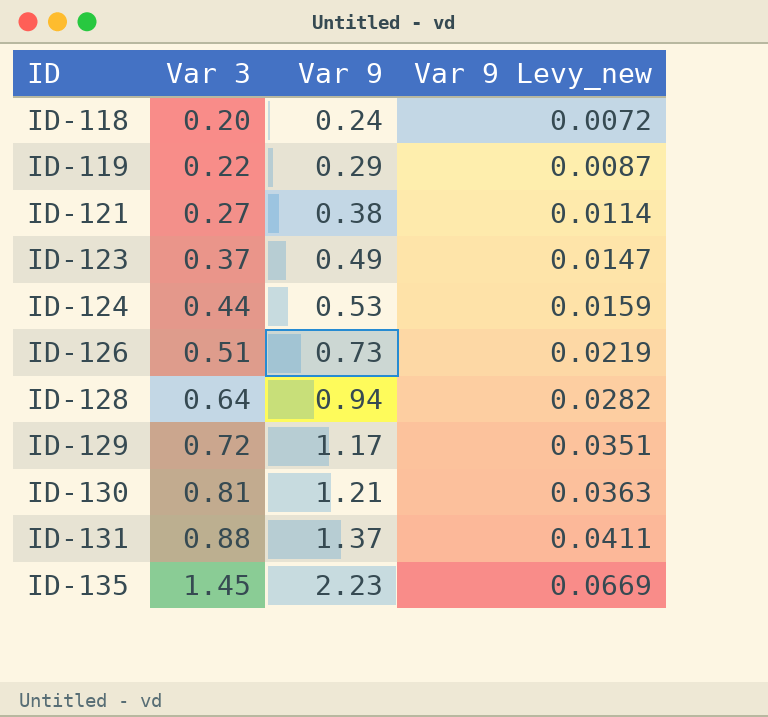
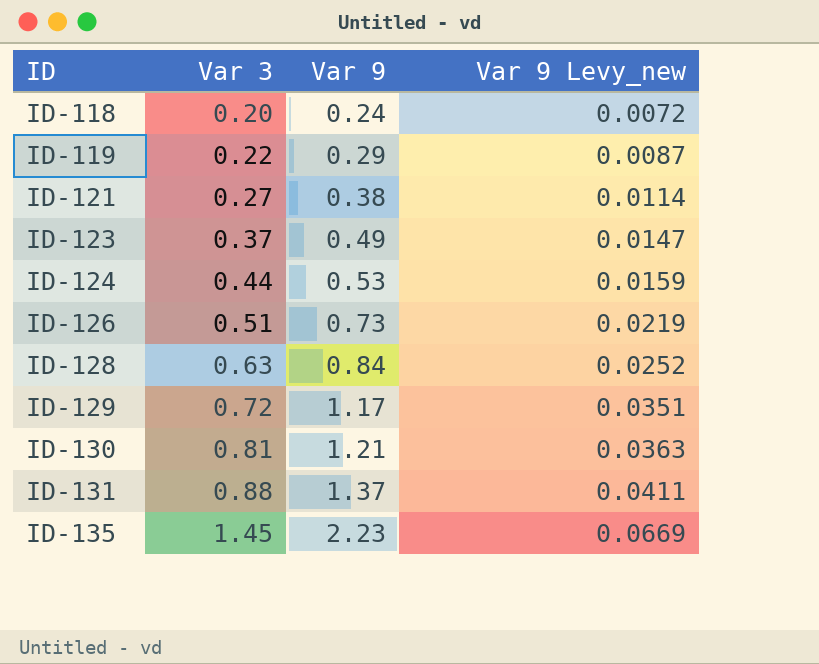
ID-128 | Var 3: 0.64 -> 0.63
ID-128 | Var 9: 0.94 -> 0.84
ID-128 | Var 9 Levy_new: 0.0282 -> 0.0252

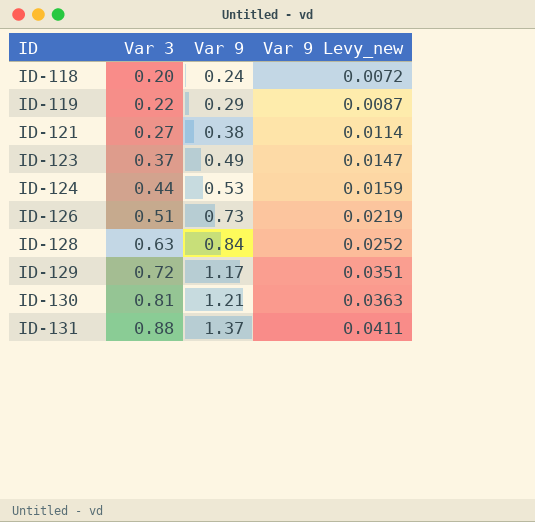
row ID-135: 1.45 | 2.23 | 0.0669 -> none

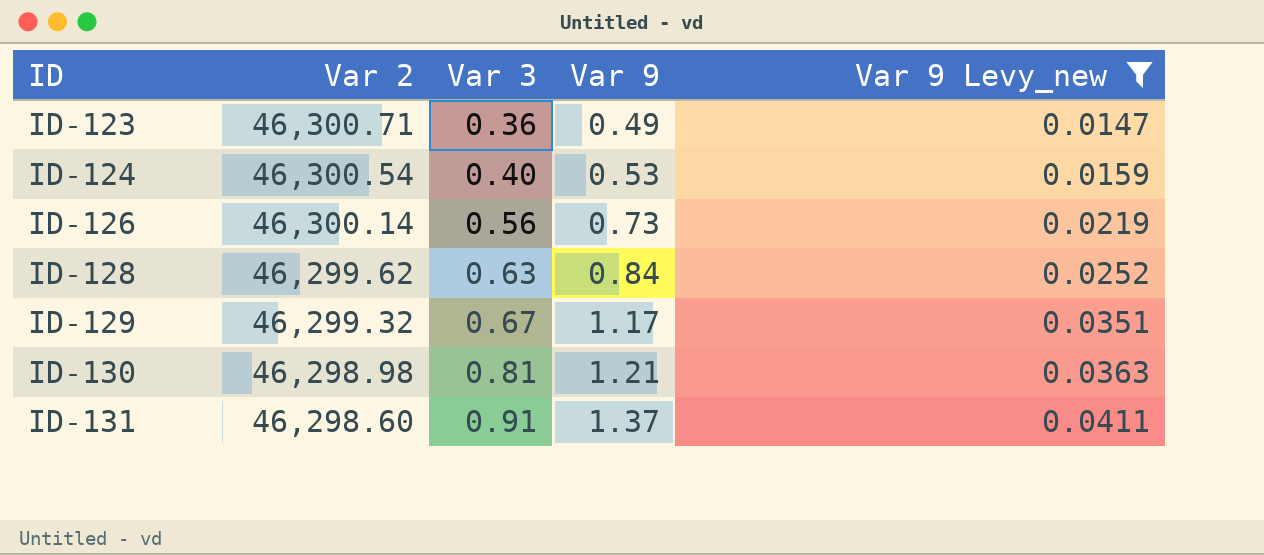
filter: none -> Var 9 Levy_new >= 0.0147
column Var 2 | position: none -> 2
ID-123 | Var 3: 0.37 -> 0.36
ID-124 | Var 3: 0.44 -> 0.40
ID-126 | Var 3: 0.51 -> 0.56
ID-129 | Var 3: 0.72 -> 0.67
ID-131 | Var 3: 0.88 -> 0.91

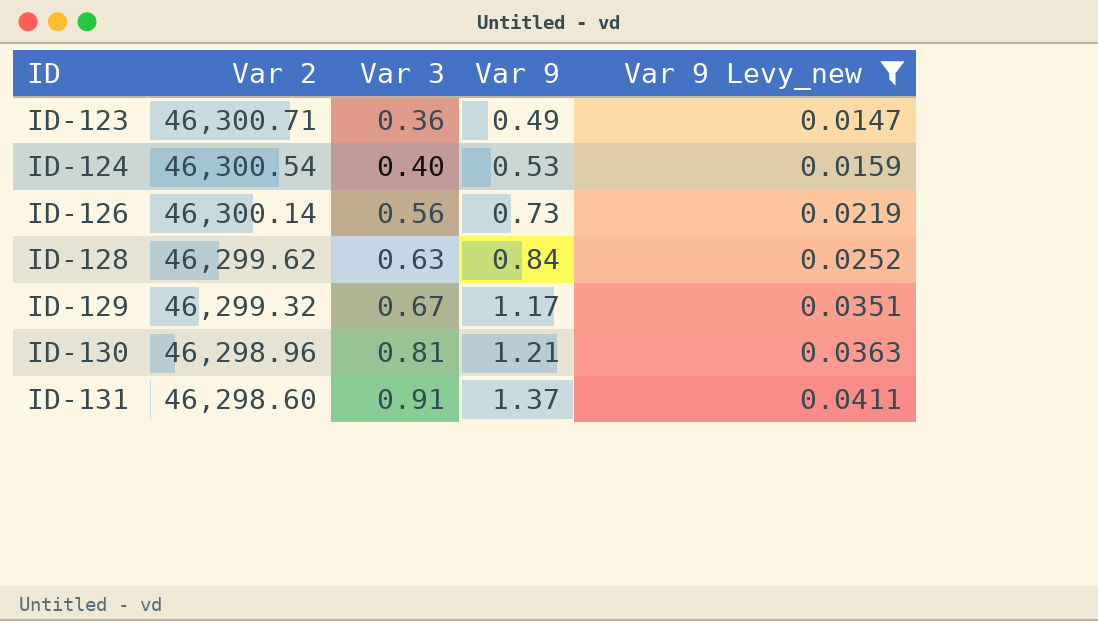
ID-130 | Var 2: 46,298.98 -> 46,298.96

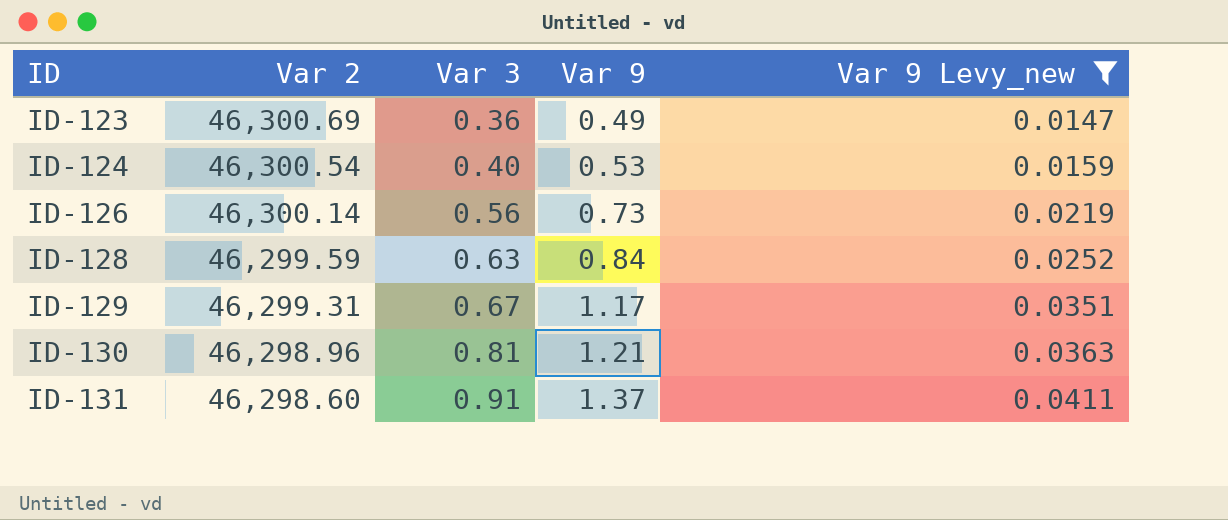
ID-123 | Var 2: 46,300.71 -> 46,300.69
ID-128 | Var 2: 46,299.62 -> 46,299.59
ID-129 | Var 2: 46,299.32 -> 46,299.31

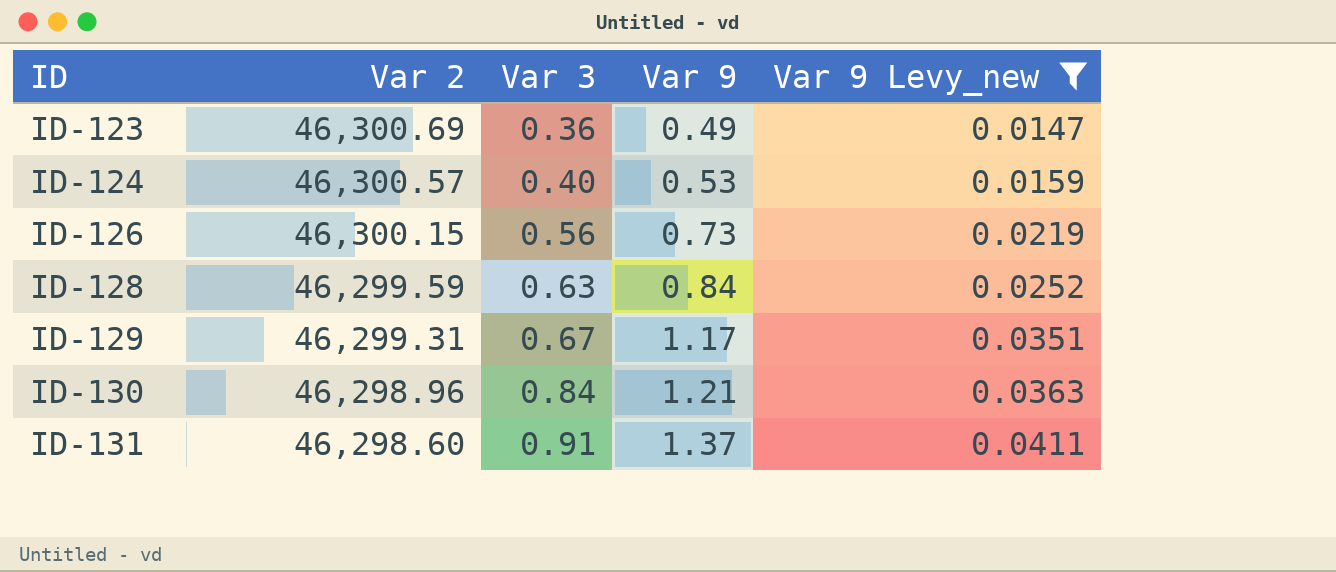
ID-124 | Var 2: 46,300.54 -> 46,300.57
ID-126 | Var 2: 46,300.14 -> 46,300.15
ID-130 | Var 3: 0.81 -> 0.84

